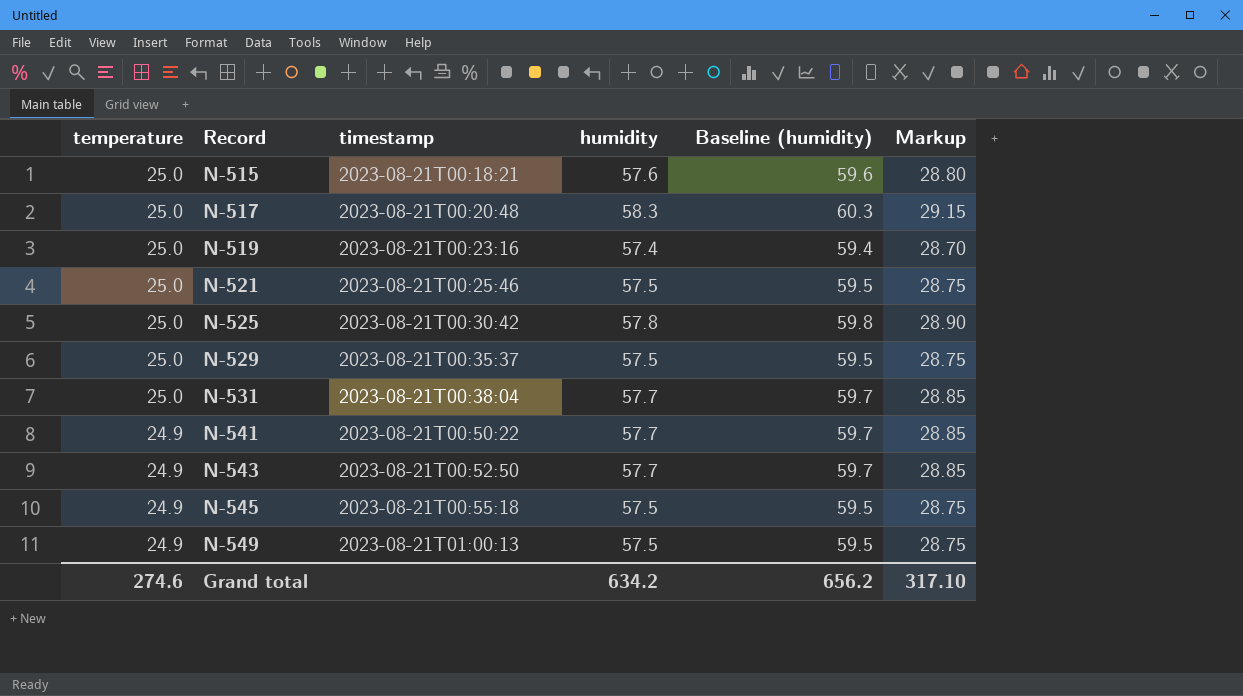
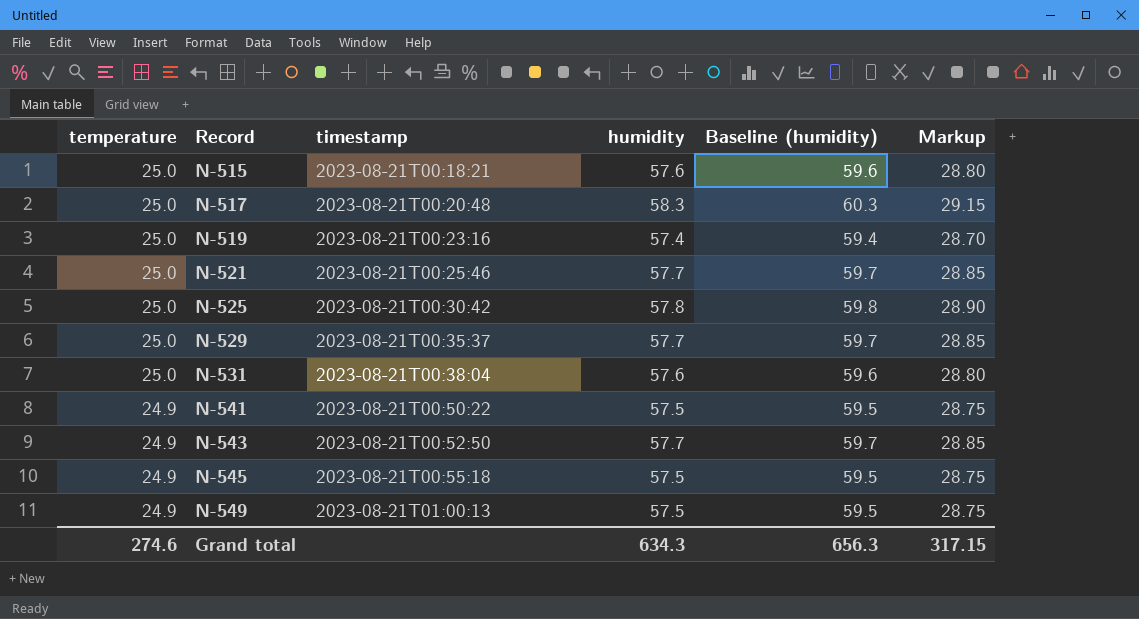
N-521 | humidity: 57.5 -> 57.7
N-521 | Baseline (humidity): 59.5 -> 59.7
N-521 | Markup: 28.75 -> 28.85
N-529 | humidity: 57.5 -> 57.7
N-529 | Baseline (humidity): 59.5 -> 59.7
N-529 | Markup: 28.75 -> 28.85
N-531 | humidity: 57.7 -> 57.6
N-531 | Baseline (humidity): 59.7 -> 59.6
N-531 | Markup: 28.85 -> 28.80
N-541 | humidity: 57.7 -> 57.5
N-541 | Baseline (humidity): 59.7 -> 59.5
N-541 | Markup: 28.85 -> 28.75
Grand total | humidity: 634.2 -> 634.3
Grand total | Baseline (humidity): 656.2 -> 656.3
Grand total | Markup: 317.10 -> 317.15

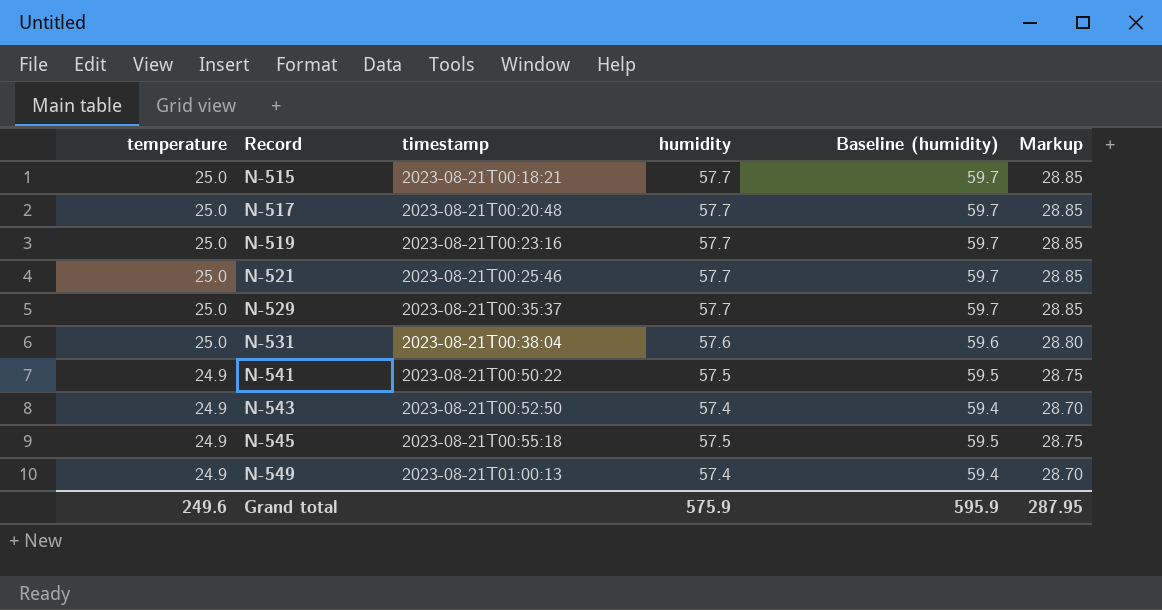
row N-525: 25.0 | 2023-08-21T00:30:42 | 57.8 | 59.8 | 28.90 -> none
N-515 | humidity: 57.6 -> 57.7
N-515 | Baseline (humidity): 59.6 -> 59.7
N-515 | Markup: 28.80 -> 28.85
N-517 | humidity: 58.3 -> 57.7
N-517 | Baseline (humidity): 60.3 -> 59.7
N-517 | Markup: 29.15 -> 28.85
N-519 | humidity: 57.4 -> 57.7
N-519 | Baseline (humidity): 59.4 -> 59.7
N-519 | Markup: 28.70 -> 28.85
N-543 | humidity: 57.7 -> 57.4
N-543 | Baseline (humidity): 59.7 -> 59.4
N-543 | Markup: 28.85 -> 28.70
N-549 | humidity: 57.5 -> 57.4
N-549 | Baseline (humidity): 59.5 -> 59.4
N-549 | Markup: 28.75 -> 28.70
Grand total | temperature: 274.6 -> 249.6
Grand total | humidity: 634.3 -> 575.9
Grand total | Baseline (humidity): 656.3 -> 595.9
Grand total | Markup: 317.15 -> 287.95

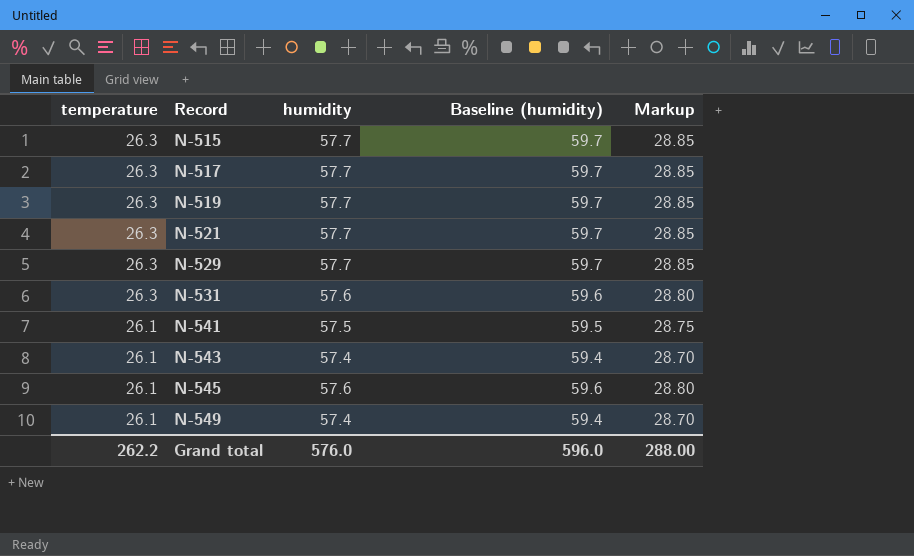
column timestamp | position: 3 -> none
N-515 | temperature: 25.0 -> 26.3
N-517 | temperature: 25.0 -> 26.3
N-519 | temperature: 25.0 -> 26.3
N-521 | temperature: 25.0 -> 26.3
N-529 | temperature: 25.0 -> 26.3
N-531 | temperature: 25.0 -> 26.3
N-541 | temperature: 24.9 -> 26.1
N-543 | temperature: 24.9 -> 26.1
N-545 | temperature: 24.9 -> 26.1
N-545 | humidity: 57.5 -> 57.6
N-545 | Baseline (humidity): 59.5 -> 59.6
N-545 | Markup: 28.75 -> 28.80
N-549 | temperature: 24.9 -> 26.1
Grand total | temperature: 249.6 -> 262.2
Grand total | humidity: 575.9 -> 576.0
Grand total | Baseline (humidity): 595.9 -> 596.0
Grand total | Markup: 287.95 -> 288.00

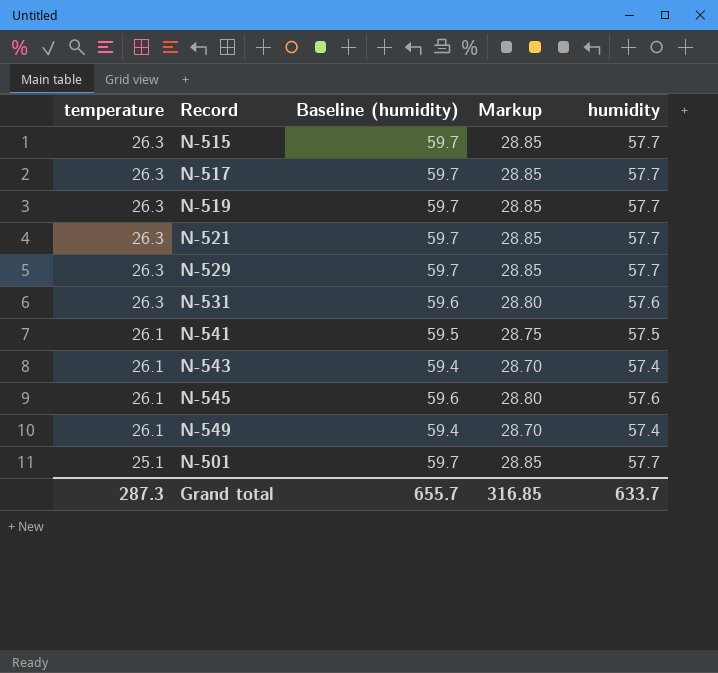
column humidity | position: 3 -> 5
row N-501: none -> 25.1 | 59.7 | 28.85 | 57.7
Grand total | temperature: 262.2 -> 287.3
Grand total | Baseline (humidity): 596.0 -> 655.7
Grand total | Markup: 288.00 -> 316.85
Grand total | humidity: 576.0 -> 633.7

